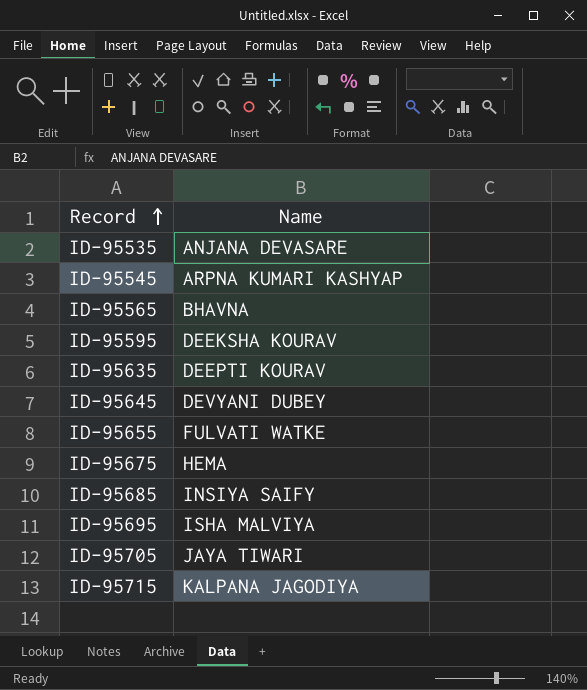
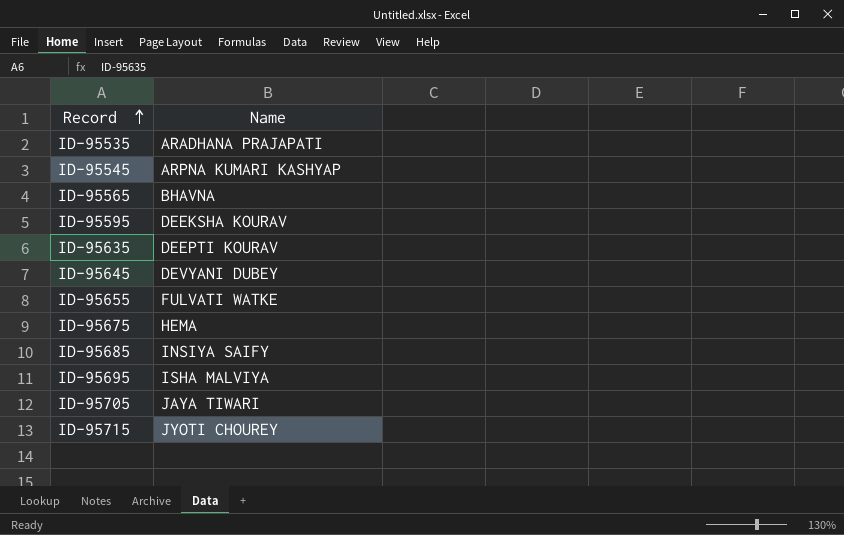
ID-95535 | Name: ANJANA DEVASARE -> ARADHANA PRAJAPATI
ID-95715 | Name: KALPANA JAGODIYA -> JYOTI CHOUREY

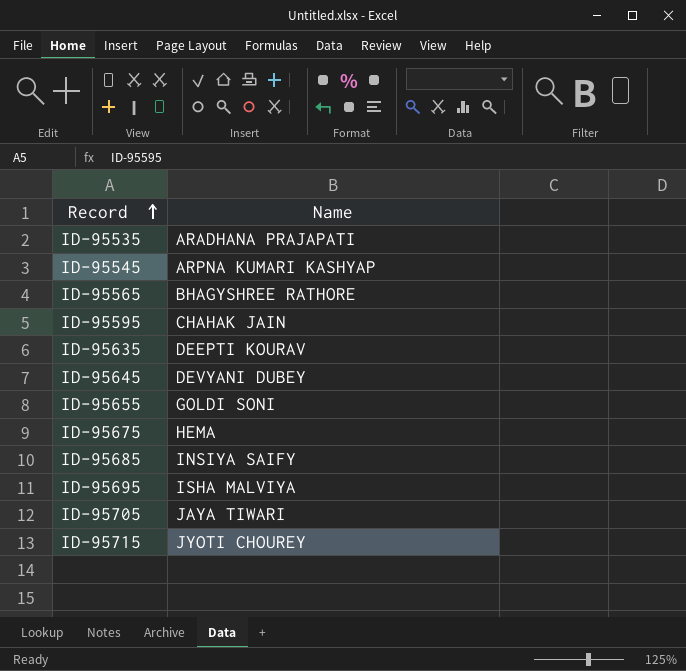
ID-95565 | Name: BHAVNA -> BHAGYSHREE RATHORE
ID-95595 | Name: DEEKSHA KOURAV -> CHAHAK JAIN
ID-95655 | Name: FULVATI WATKE -> GOLDI SONI

